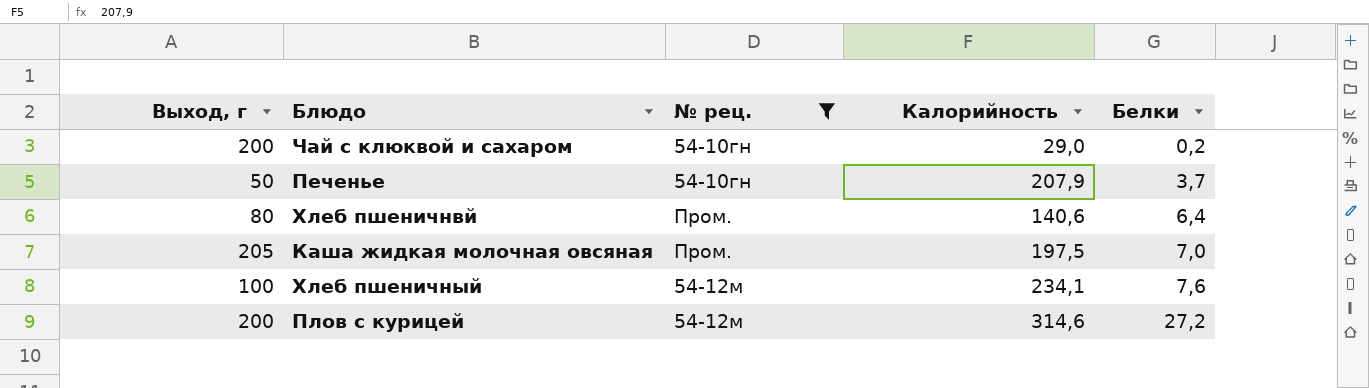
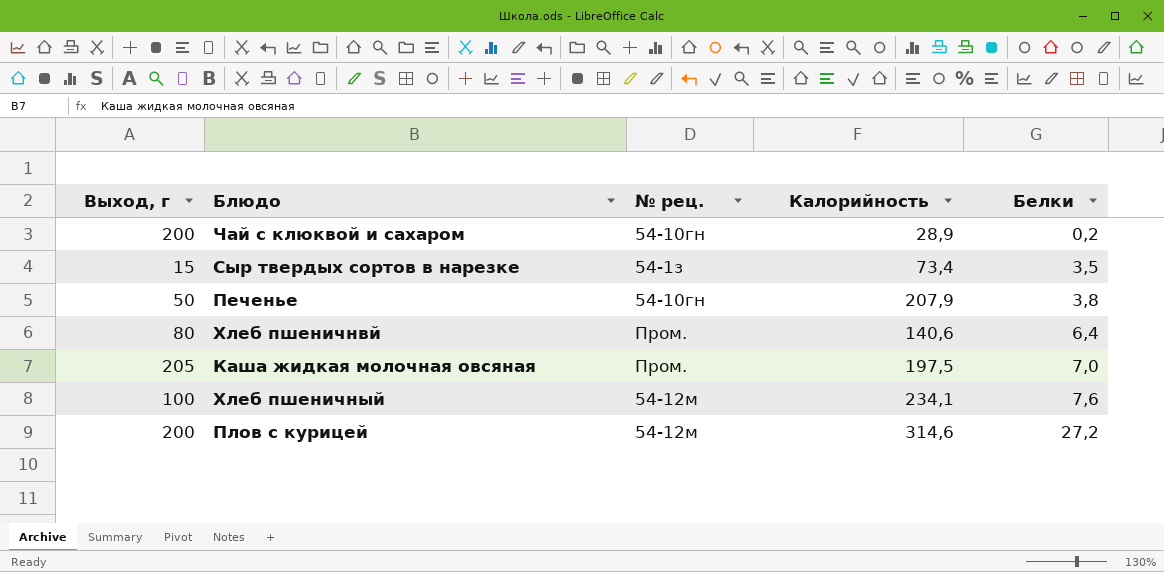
filter: № рец. != 54-1з -> none
Чай с клюквой и сахаром | Калорийность: 29,0 -> 28,9
Печенье | Белки: 3,7 -> 3,8

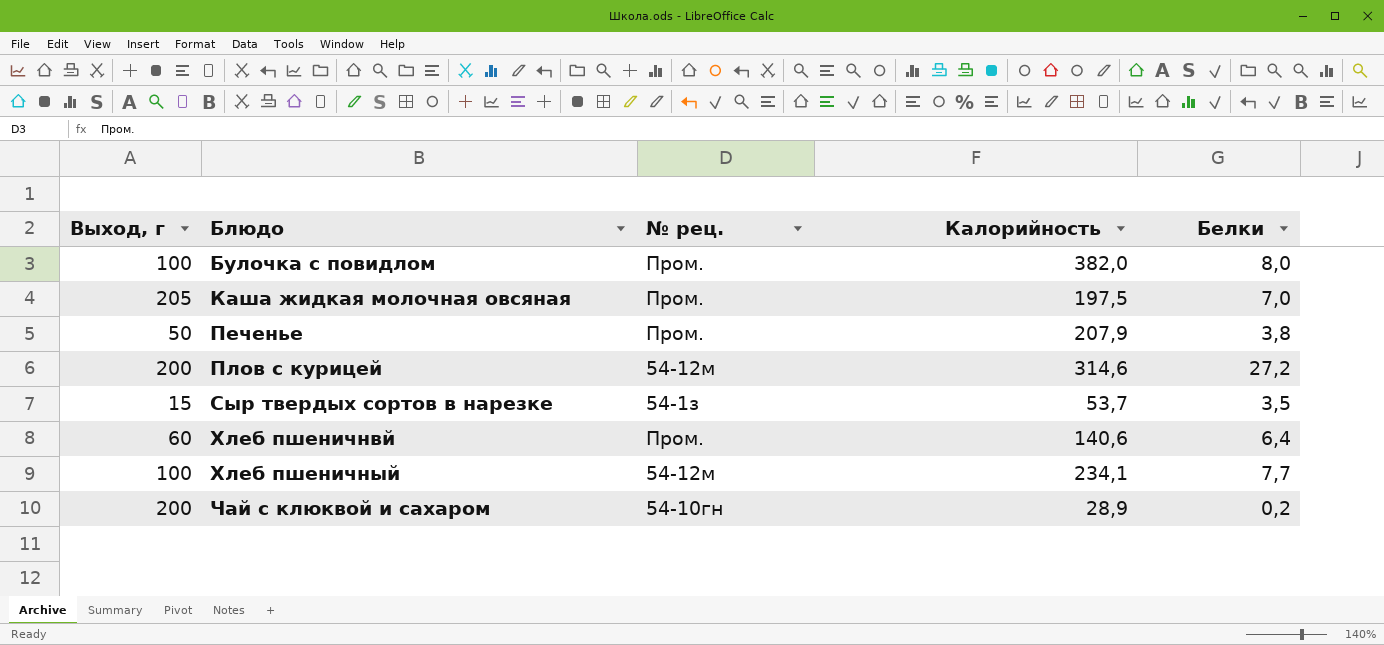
row order: Белки ascending -> Блюдо ascending
row Булочка с повидлом: none -> 100 | Пром. | 382,0 | 8,0
Печенье | № рец.: 54-10гн -> Пром.
Сыр твердых сортов в нарезке | Калорийность: 73,4 -> 53,7
Хлеб пшеничнвй | Выход, г: 80 -> 60
Хлеб пшеничный | Белки: 7,6 -> 7,7

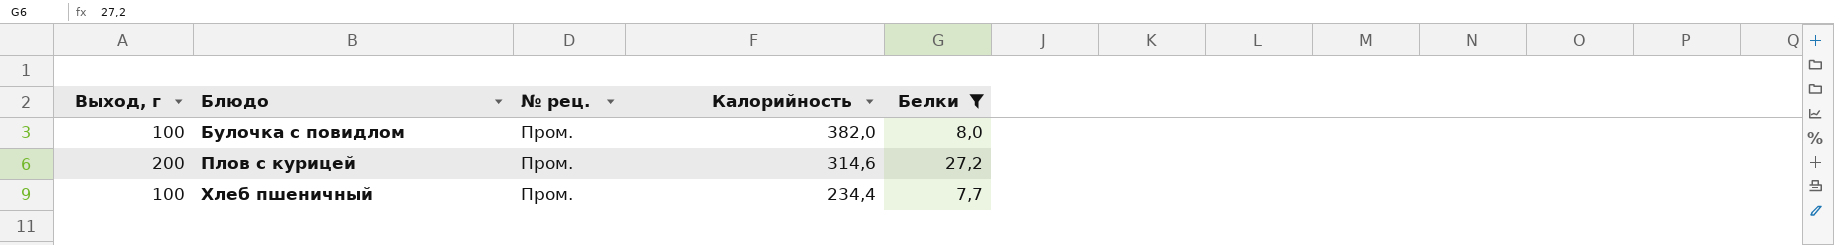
filter: none -> Белки >= 7,7
Плов с курицей | № рец.: 54-12м -> Пром.
Хлеб пшеничный | № рец.: 54-12м -> Пром.
Хлеб пшеничный | Калорийность: 234,1 -> 234,4

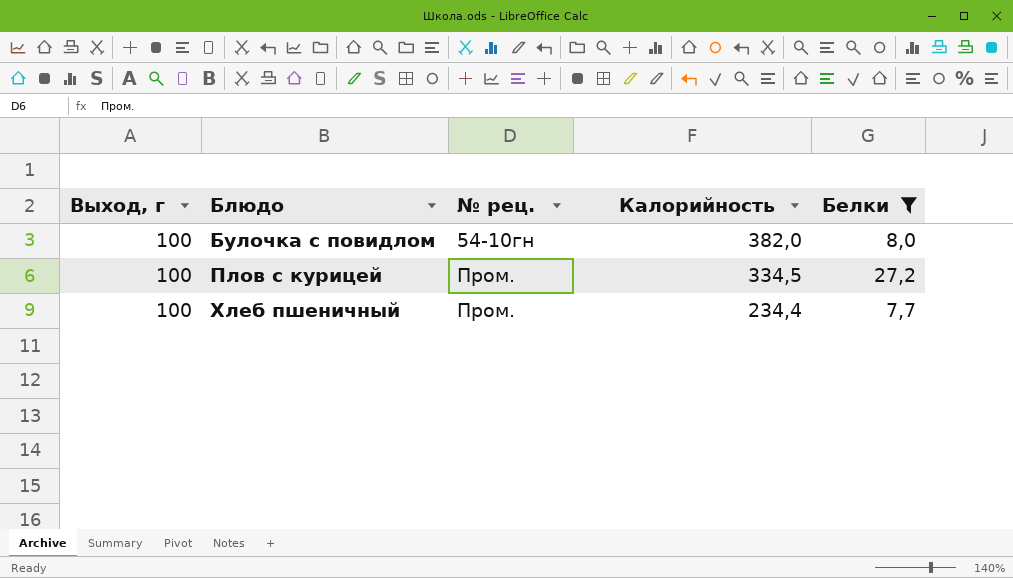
Булочка с повидлом | № рец.: Пром. -> 54-10гн
Плов с курицей | Выход, г: 200 -> 100
Плов с курицей | Калорийность: 314,6 -> 334,5

